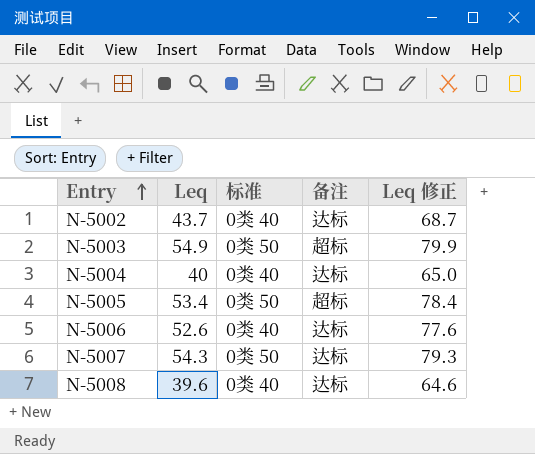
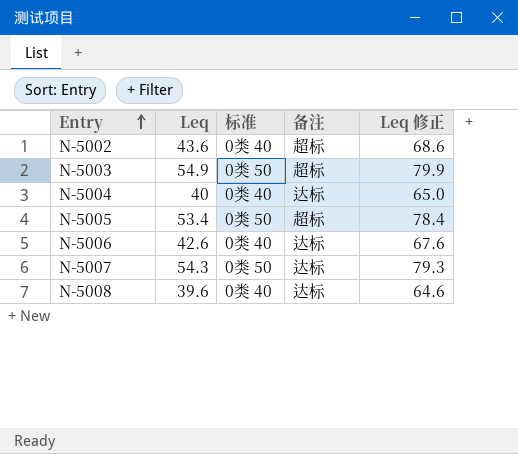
N-5002 | Leq: 43.7 -> 43.6
N-5002 | 备注: 达标 -> 超标
N-5002 | Leq 修正: 68.7 -> 68.6
N-5006 | Leq: 52.6 -> 42.6
N-5006 | Leq 修正: 77.6 -> 67.6

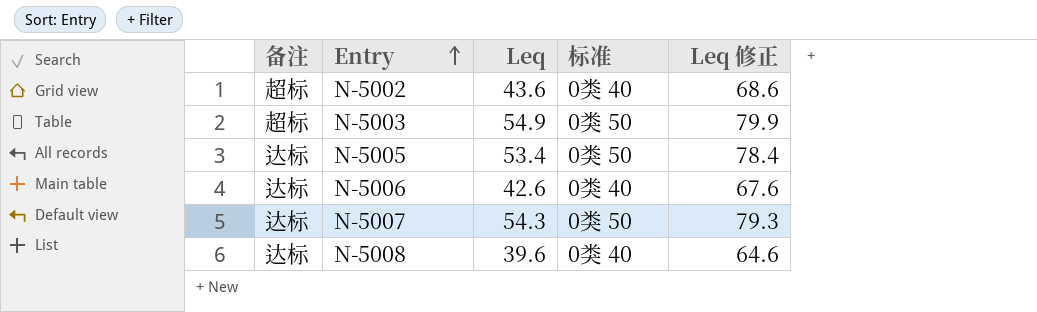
column 备注 | position: 4 -> 1
row N-5004: 40 | 0类 40 | 达标 | 65.0 -> none
N-5005 | 备注: 超标 -> 达标

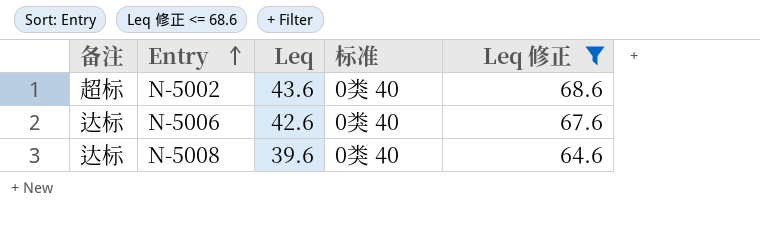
filter: none -> Leq 修正 <= 68.6

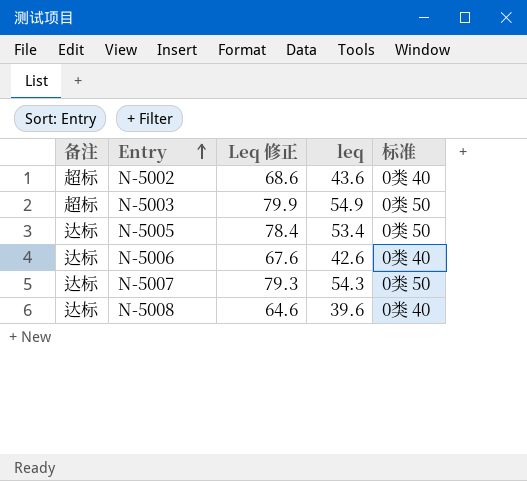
filter: Leq 修正 <= 68.6 -> none
column Leq 修正 | position: 5 -> 3
column name: Leq -> leq

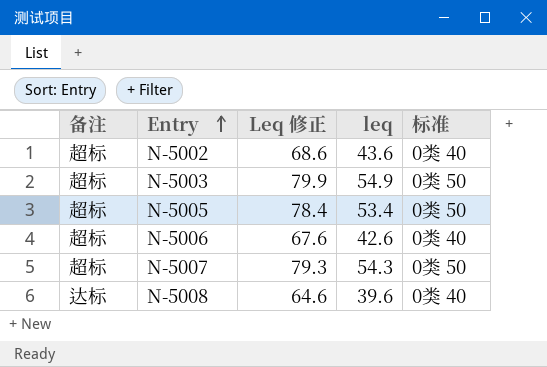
N-5005 | 备注: 达标 -> 超标
N-5006 | 备注: 达标 -> 超标
N-5007 | 备注: 达标 -> 超标

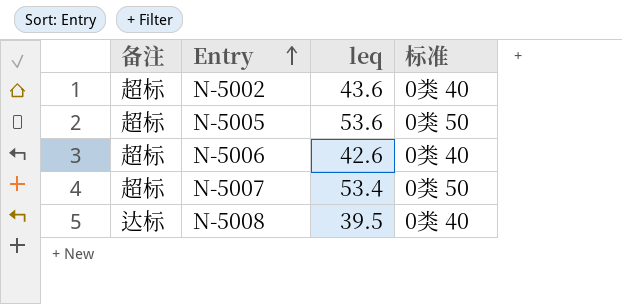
column Leq 修正 | formula: [leq] + 25 -> none
row N-5003: 超标 | 79.9 | 54.9 | 0类 50 -> none
N-5005 | leq: 53.4 -> 53.6
N-5007 | leq: 54.3 -> 53.4
N-5008 | leq: 39.6 -> 39.5

